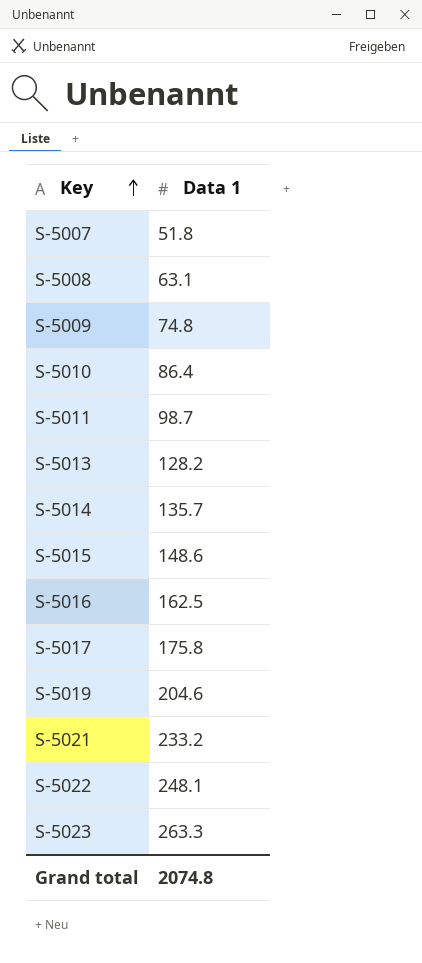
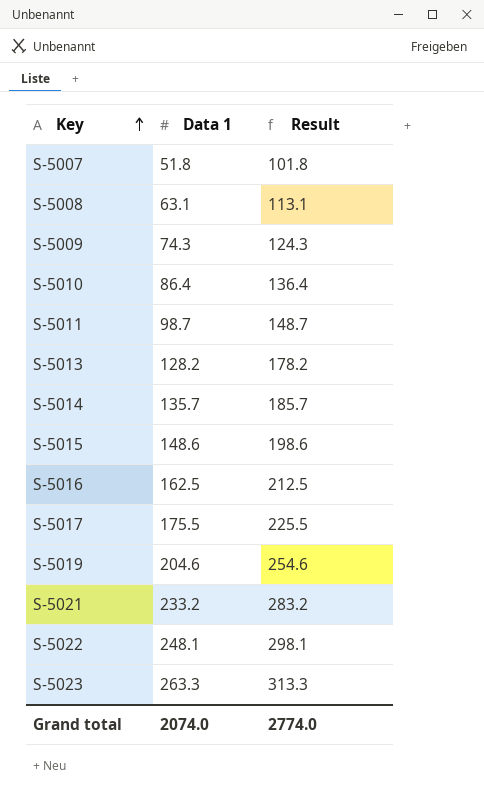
column Result | formula: none -> [Data 1] + 50
S-5009 | Data 1: 74.8 -> 74.3
S-5017 | Data 1: 175.8 -> 175.5
Grand total | Data 1: 2074.8 -> 2074.0

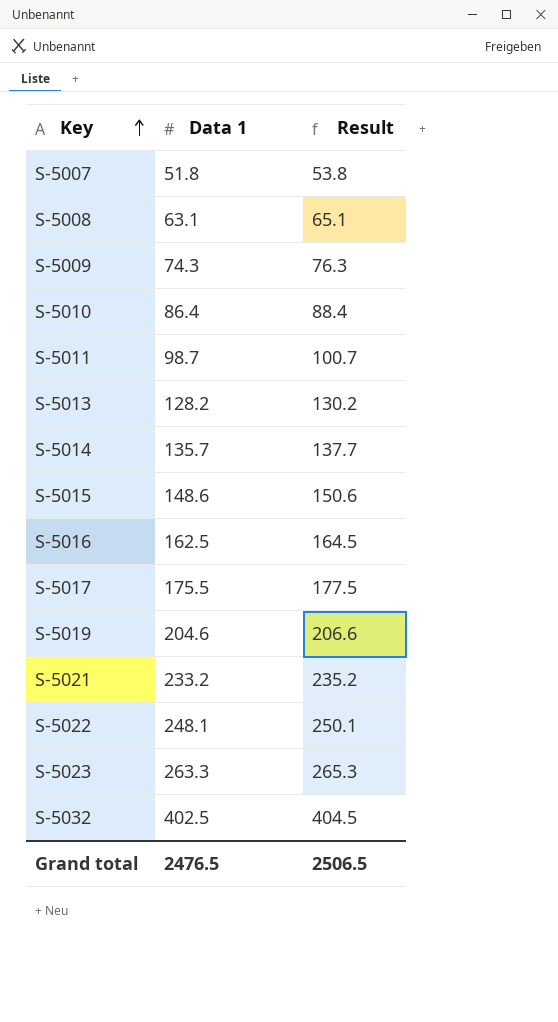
column Result | formula: [Data 1] + 50 -> [Data 1] + 2
row S-5032: none -> 402.5 | 404.5
Grand total | Data 1: 2074.0 -> 2476.5
Grand total | Result: 2774.0 -> 2506.5

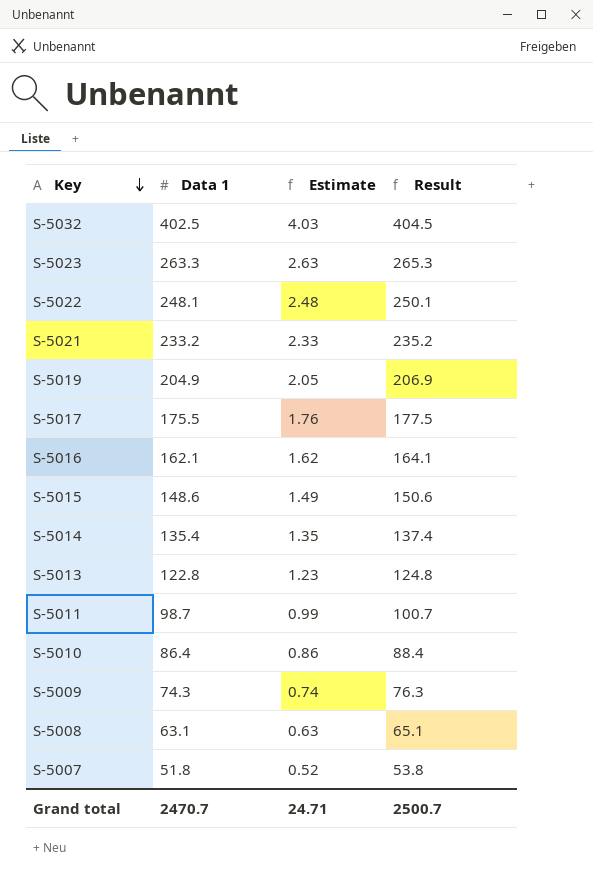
row order: Key ascending -> Key descending
column Estimate | formula: none -> [Data 1] * 0.01
S-5019 | Data 1: 204.6 -> 204.9
S-5019 | Result: 206.6 -> 206.9
S-5016 | Data 1: 162.5 -> 162.1
S-5016 | Result: 164.5 -> 164.1
S-5014 | Data 1: 135.7 -> 135.4
S-5014 | Result: 137.7 -> 137.4
S-5013 | Data 1: 128.2 -> 122.8
S-5013 | Result: 130.2 -> 124.8
Grand total | Data 1: 2476.5 -> 2470.7
Grand total | Result: 2506.5 -> 2500.7

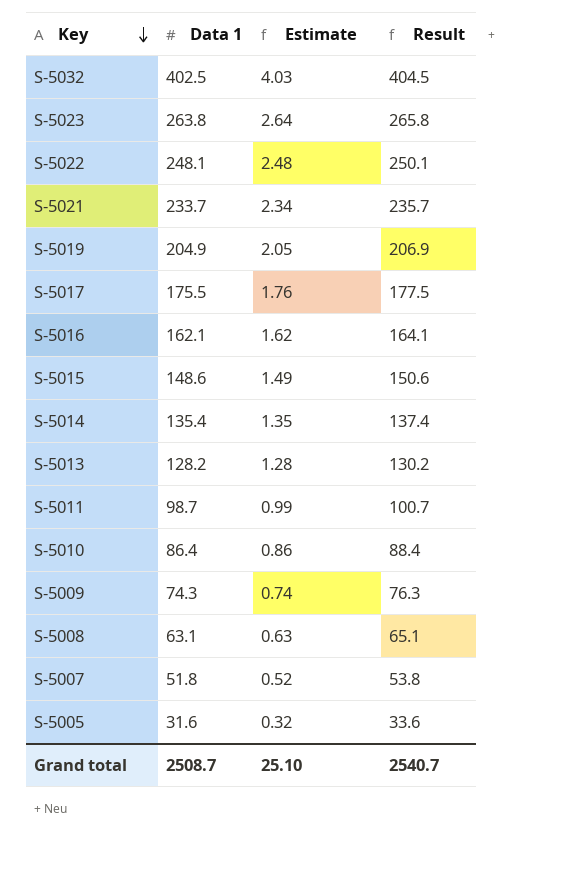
S-5023 | Data 1: 263.3 -> 263.8
S-5023 | Estimate: 2.63 -> 2.64
S-5023 | Result: 265.3 -> 265.8
S-5021 | Data 1: 233.2 -> 233.7
S-5021 | Estimate: 2.33 -> 2.34
S-5021 | Result: 235.2 -> 235.7
S-5013 | Data 1: 122.8 -> 128.2
S-5013 | Estimate: 1.23 -> 1.28
S-5013 | Result: 124.8 -> 130.2
row S-5005: none -> 31.6 | 0.32 | 33.6
Grand total | Data 1: 2470.7 -> 2508.7
Grand total | Estimate: 24.71 -> 25.10
Grand total | Result: 2500.7 -> 2540.7

